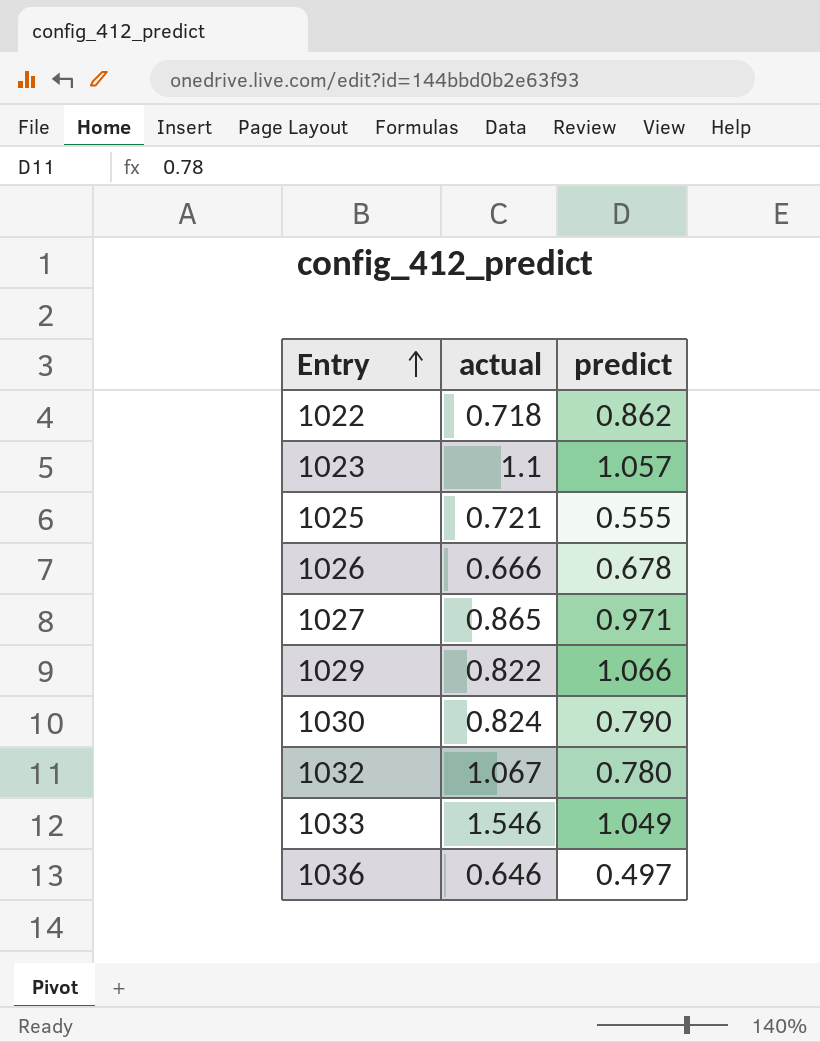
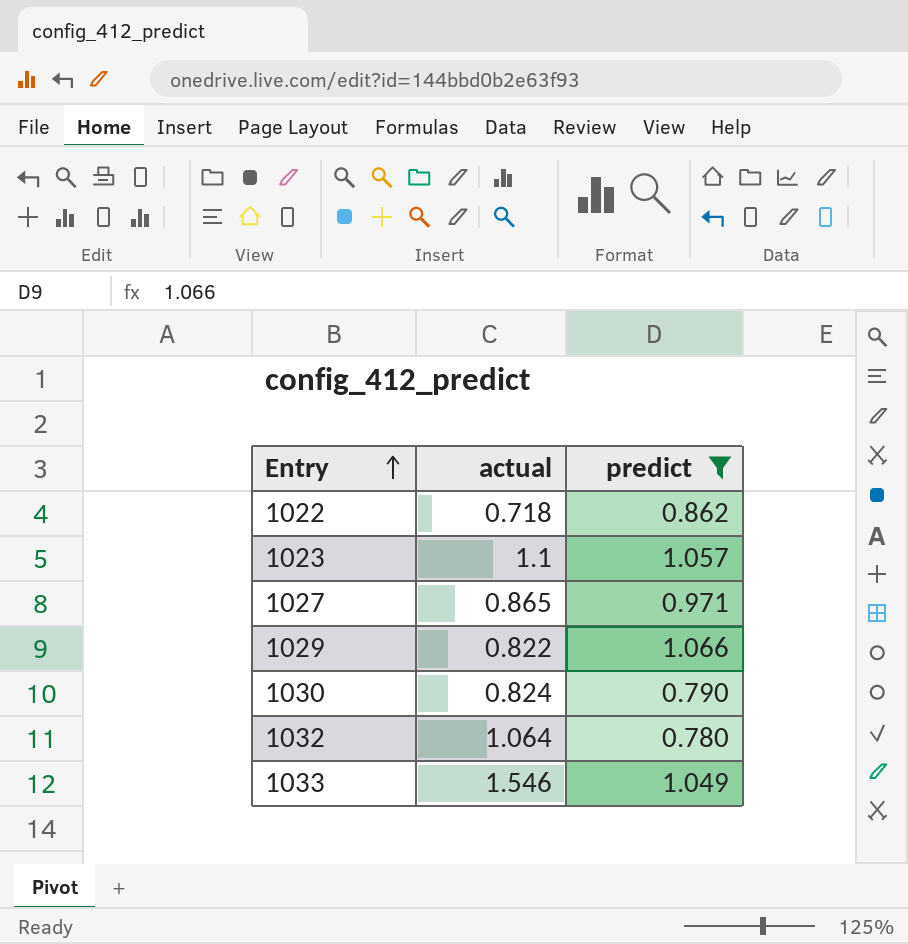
filter: none -> predict >= 0.780
1032 | actual: 1.067 -> 1.064

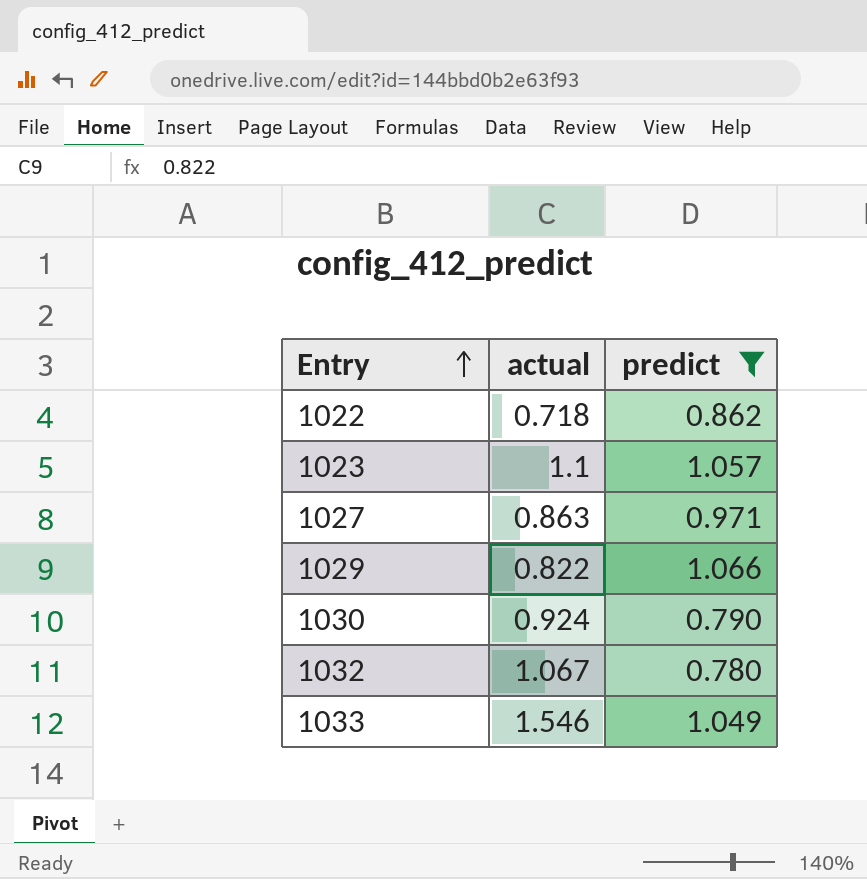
1027 | actual: 0.865 -> 0.863
1030 | actual: 0.824 -> 0.924
1032 | actual: 1.064 -> 1.067

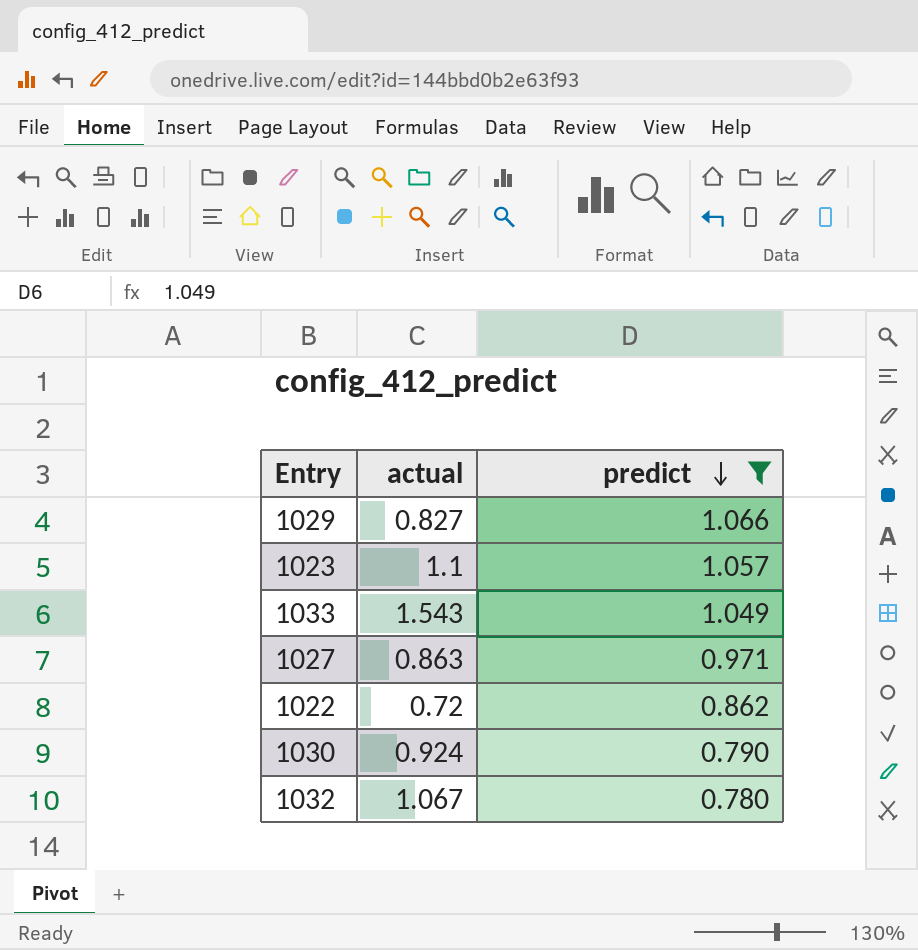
row order: Entry ascending -> predict descending
1029 | actual: 0.822 -> 0.827
1033 | actual: 1.546 -> 1.543
1022 | actual: 0.718 -> 0.72

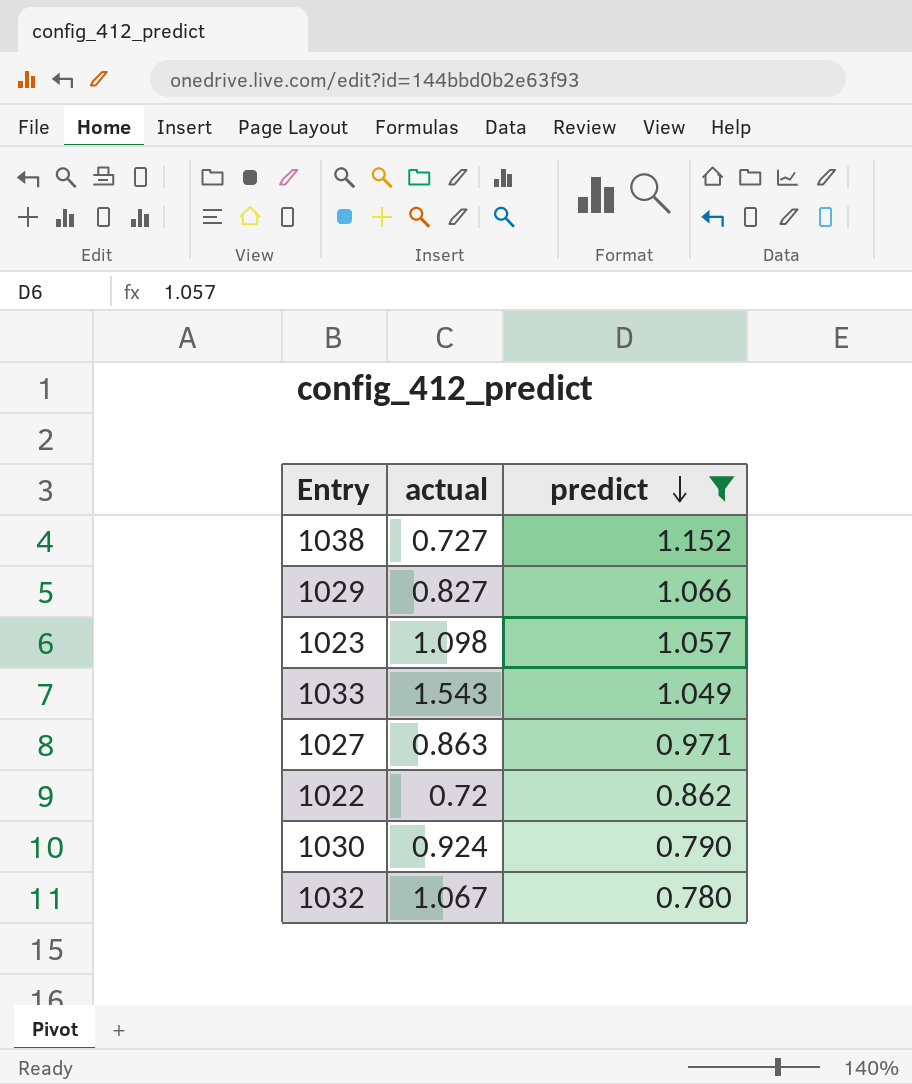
row 1038: none -> 0.727 | 1.152
1023 | actual: 1.1 -> 1.098

